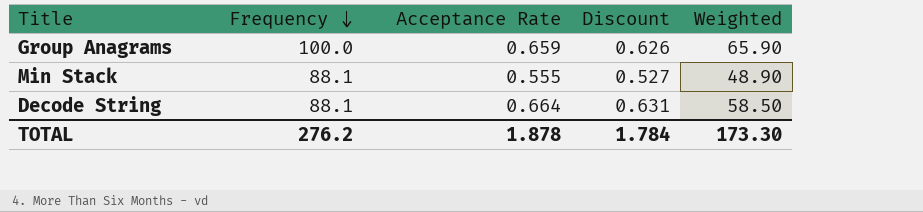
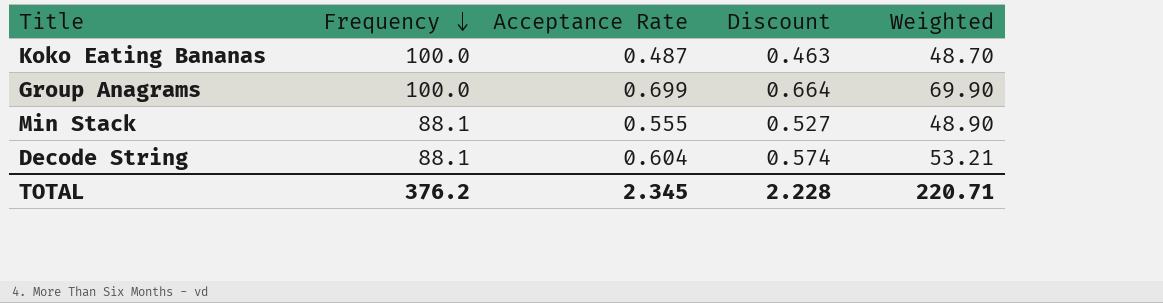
row Koko Eating Bananas: none -> 100.0 | 0.487 | 0.463 | 48.70
Group Anagrams | Acceptance Rate: 0.659 -> 0.699
Group Anagrams | Discount: 0.626 -> 0.664
Group Anagrams | Weighted: 65.90 -> 69.90
Decode String | Acceptance Rate: 0.664 -> 0.604
Decode String | Discount: 0.631 -> 0.574
Decode String | Weighted: 58.50 -> 53.21
TOTAL | Frequency: 276.2 -> 376.2
TOTAL | Acceptance Rate: 1.878 -> 2.345
TOTAL | Discount: 1.784 -> 2.228
TOTAL | Weighted: 173.30 -> 220.71

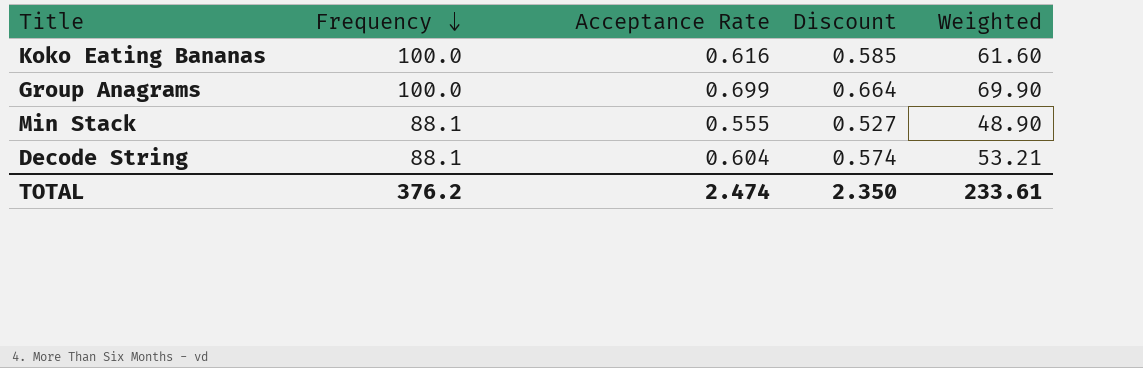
Koko Eating Bananas | Acceptance Rate: 0.487 -> 0.616
Koko Eating Bananas | Discount: 0.463 -> 0.585
Koko Eating Bananas | Weighted: 48.70 -> 61.60
TOTAL | Acceptance Rate: 2.345 -> 2.474
TOTAL | Discount: 2.228 -> 2.350
TOTAL | Weighted: 220.71 -> 233.61

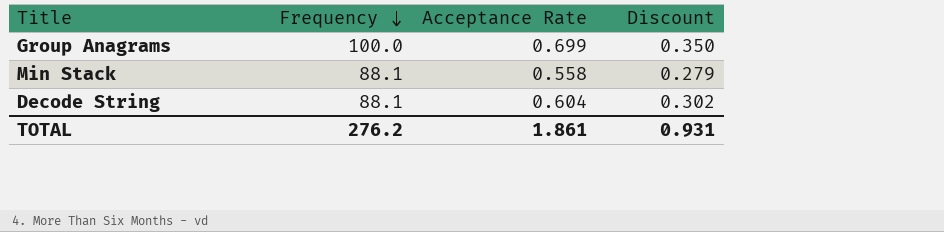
column Weighted | formula: [Frequency] * [Acceptance Rate] -> none
column Discount | formula: [Acceptance Rate] * 0.95 -> [Acceptance Rate] * 0.5
row Koko Eating Bananas: 100.0 | 0.616 | 0.585 | 61.60 -> none
Min Stack | Acceptance Rate: 0.555 -> 0.558
TOTAL | Frequency: 376.2 -> 276.2
TOTAL | Acceptance Rate: 2.474 -> 1.861
TOTAL | Discount: 2.350 -> 0.931

